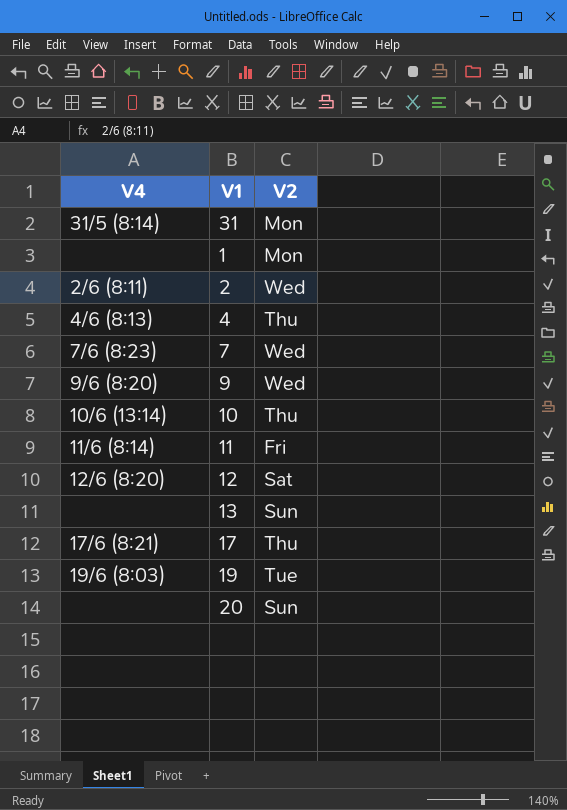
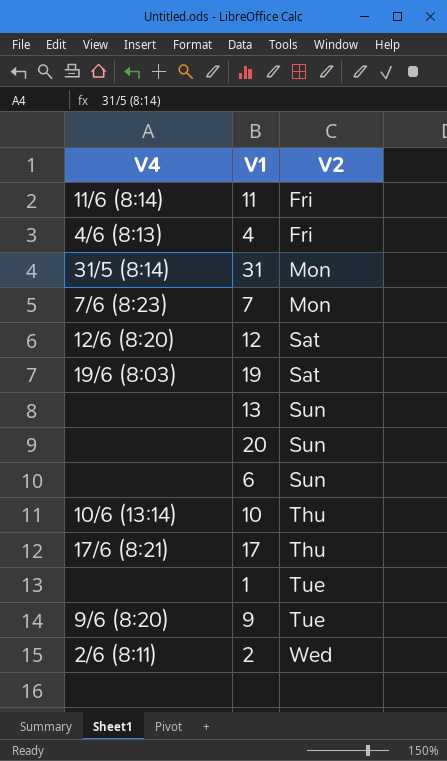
row order: none -> V2 ascending
4 | V2: Thu -> Fri
7 | V2: Wed -> Mon
19 | V2: Tue -> Sat
row 6: none -> none | Sun
1 | V2: Mon -> Tue
9 | V2: Wed -> Tue

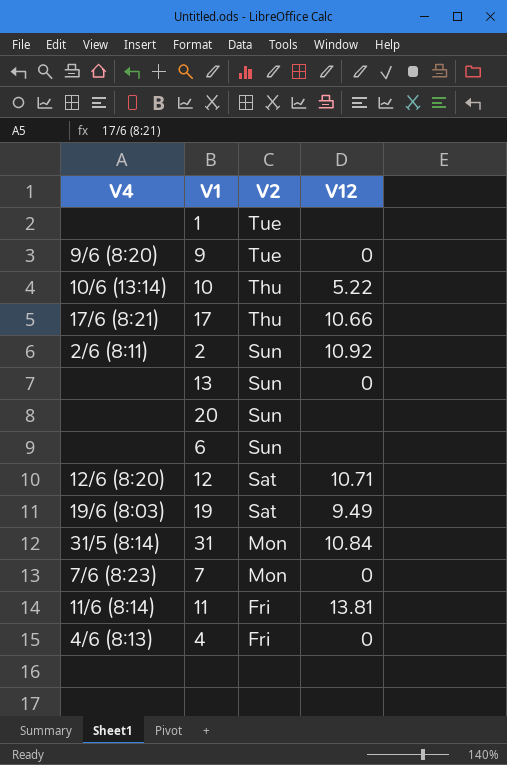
row order: V2 ascending -> V2 descending
column V12 | position: none -> 4
2 | V2: Wed -> Sun

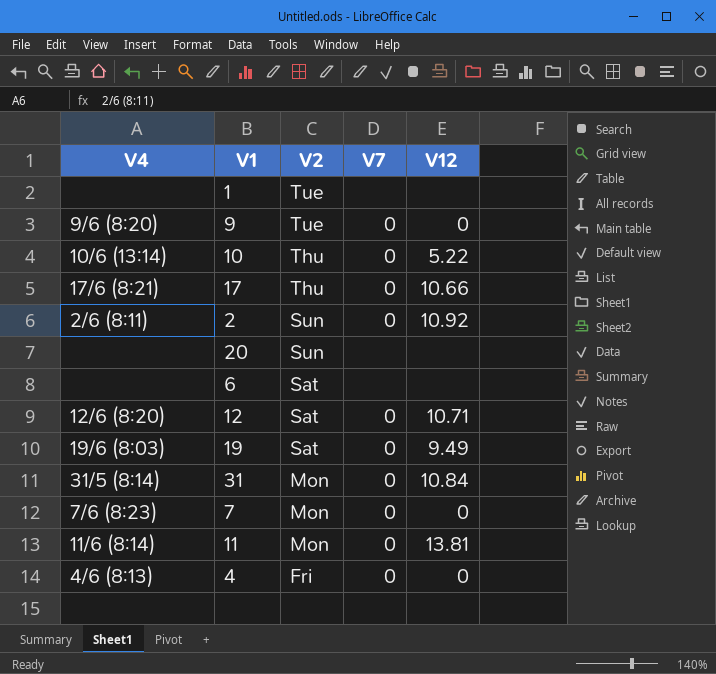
column V7 | position: none -> 4
row 13: none | Sun | 0 -> none
6 | V2: Sun -> Sat
11 | V2: Fri -> Mon

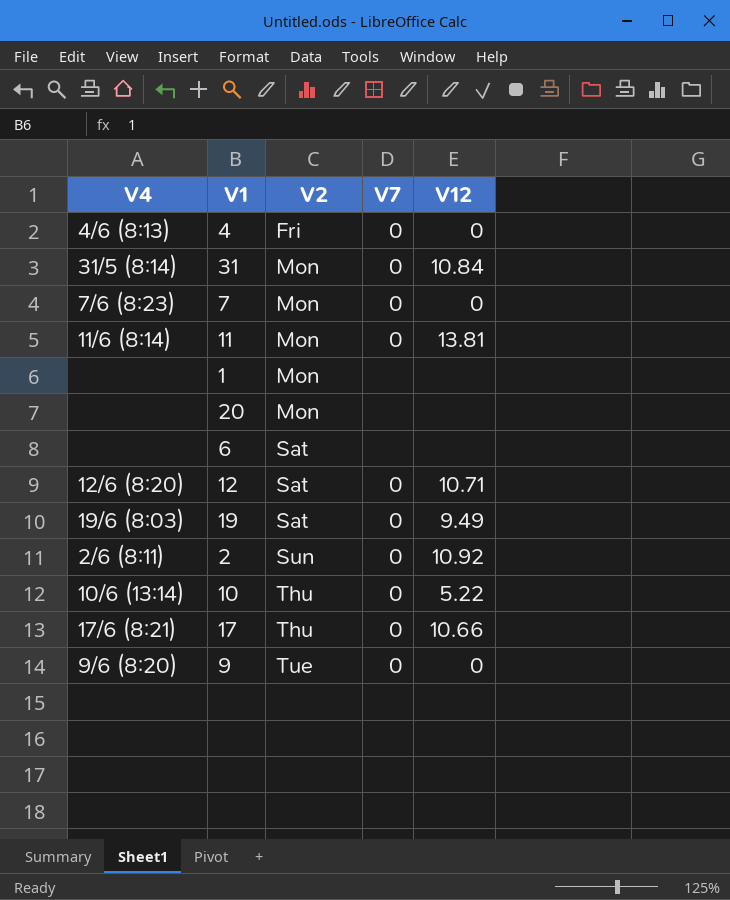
row order: V2 descending -> V2 ascending
1 | V2: Tue -> Mon
20 | V2: Sun -> Mon

